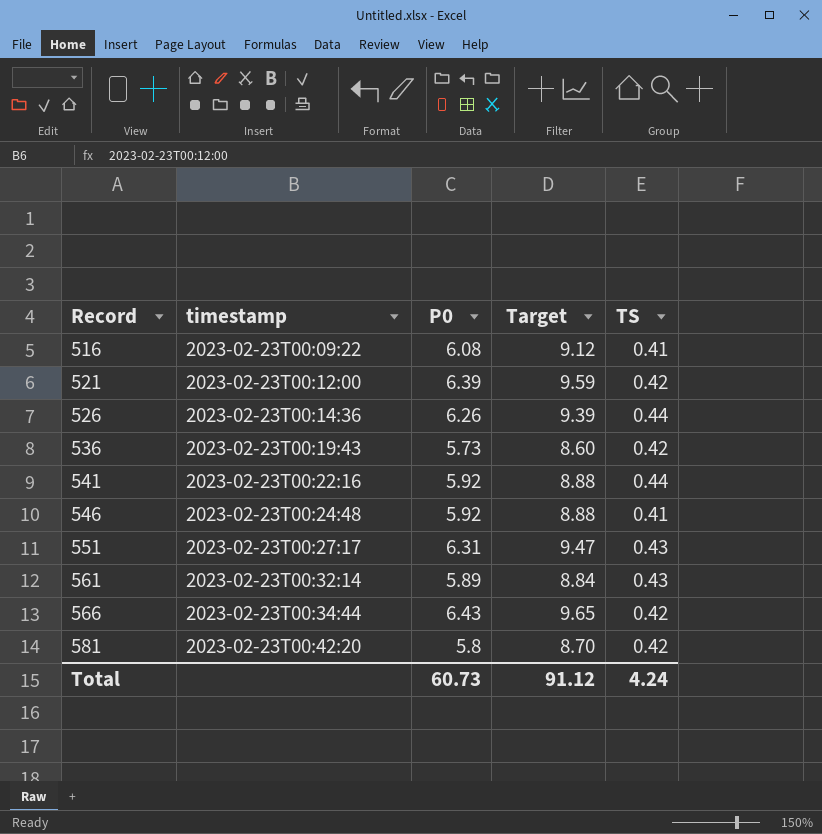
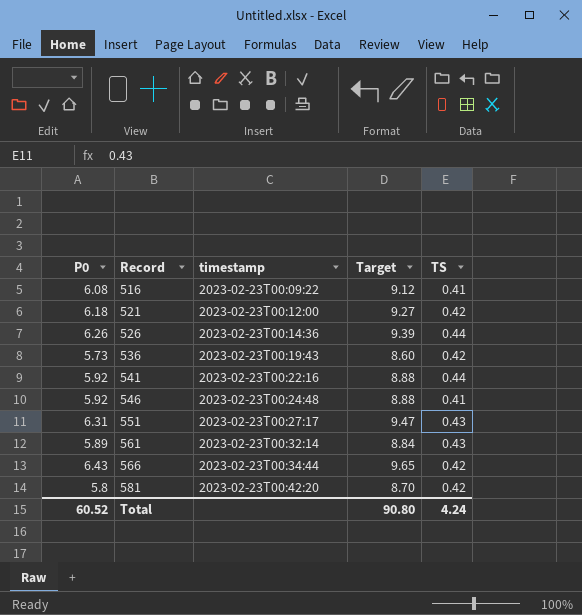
column P0 | position: 3 -> 1
521 | P0: 6.39 -> 6.18
521 | Target: 9.59 -> 9.27
Total | P0: 60.73 -> 60.52
Total | Target: 91.12 -> 90.80

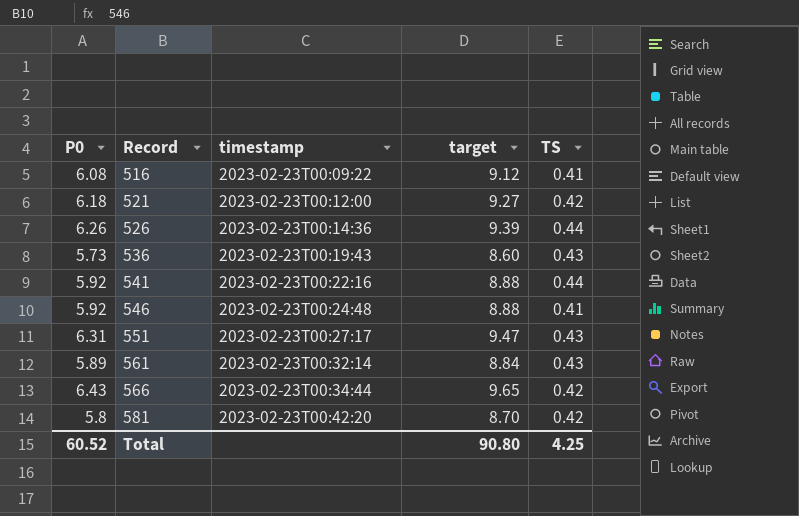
column name: Target -> target
536 | TS: 0.42 -> 0.43
Total | TS: 4.24 -> 4.25

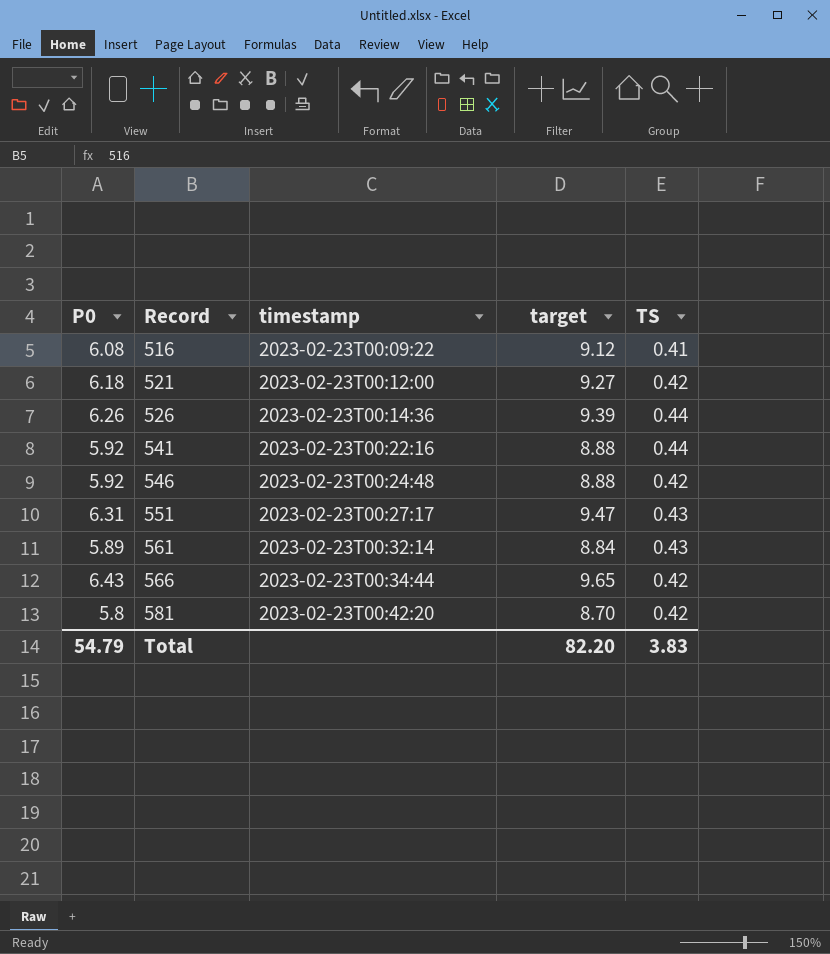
row 536: 5.73 | 2023-02-23T00:19:43 | 8.60 | 0.43 -> none
546 | TS: 0.41 -> 0.42
Total | P0: 60.52 -> 54.79
Total | target: 90.80 -> 82.20
Total | TS: 4.25 -> 3.83

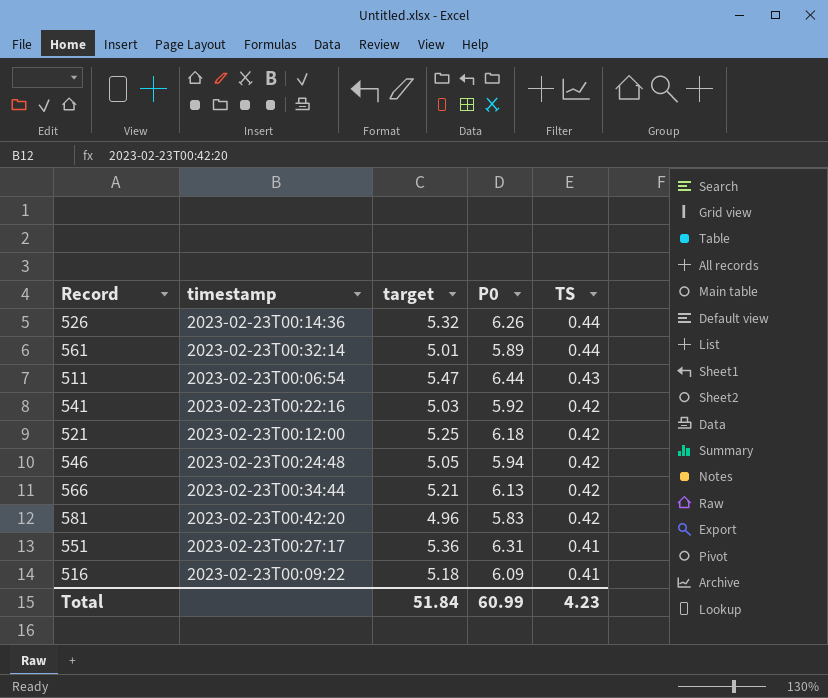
row order: Record ascending -> TS descending
column target | formula: [P0] * 1.5 -> [P0] * 0.85
column P0 | position: 1 -> 4
561 | TS: 0.43 -> 0.44
row 511: none -> 2023-02-23T00:06:54 | 5.47 | 6.44 | 0.43
541 | TS: 0.44 -> 0.42
546 | P0: 5.92 -> 5.94
566 | P0: 6.43 -> 6.13
581 | P0: 5.8 -> 5.83
551 | TS: 0.43 -> 0.41
516 | P0: 6.08 -> 6.09
Total | target: 82.20 -> 51.84
Total | P0: 54.79 -> 60.99
Total | TS: 3.83 -> 4.23

